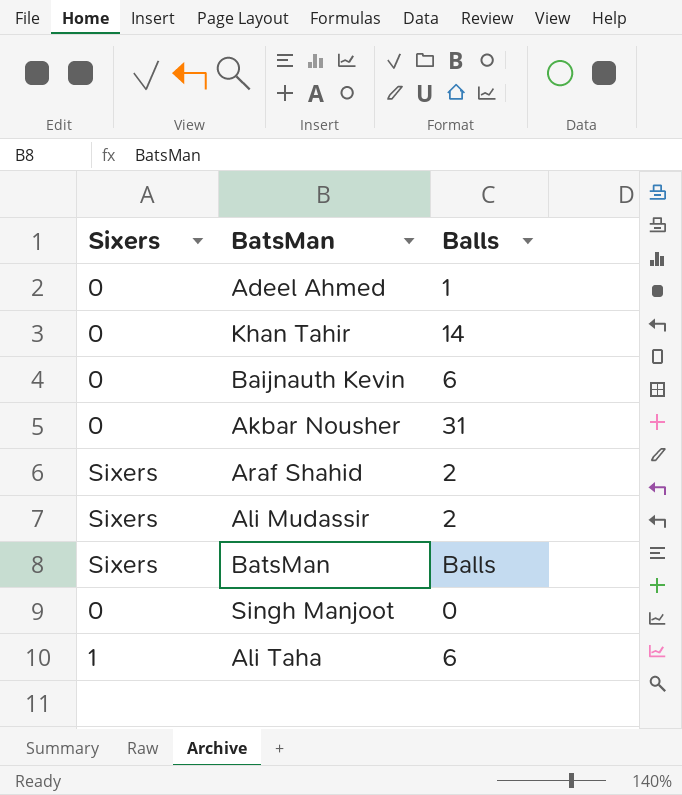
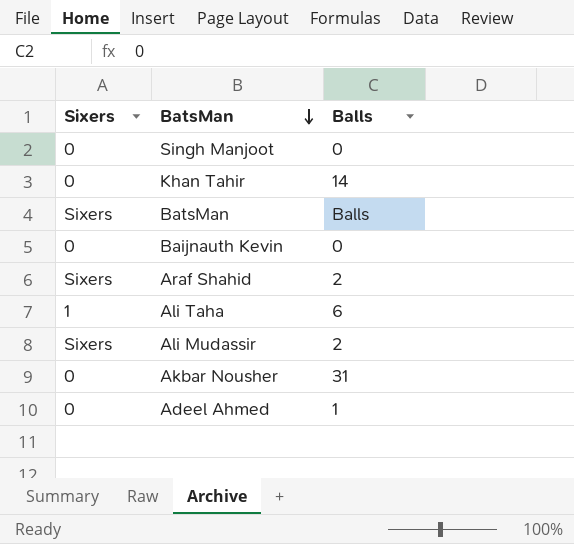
row order: none -> BatsMan descending
Baijnauth Kevin | Balls: 6 -> 0

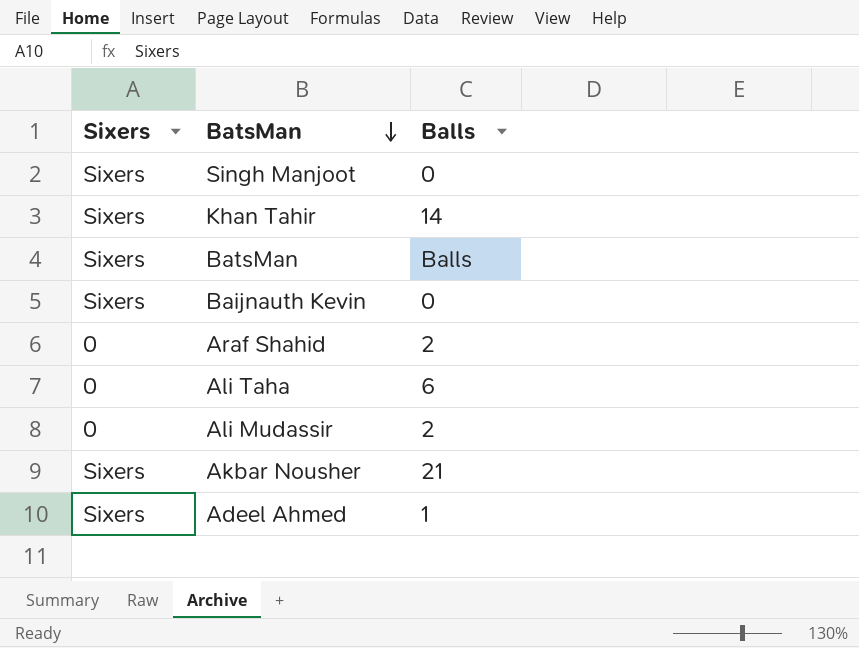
Singh Manjoot | Sixers: 0 -> Sixers
Khan Tahir | Sixers: 0 -> Sixers
Baijnauth Kevin | Sixers: 0 -> Sixers
Araf Shahid | Sixers: Sixers -> 0
Ali Taha | Sixers: 1 -> 0
Ali Mudassir | Sixers: Sixers -> 0
Akbar Nousher | Sixers: 0 -> Sixers
Akbar Nousher | Balls: 31 -> 21
Adeel Ahmed | Sixers: 0 -> Sixers

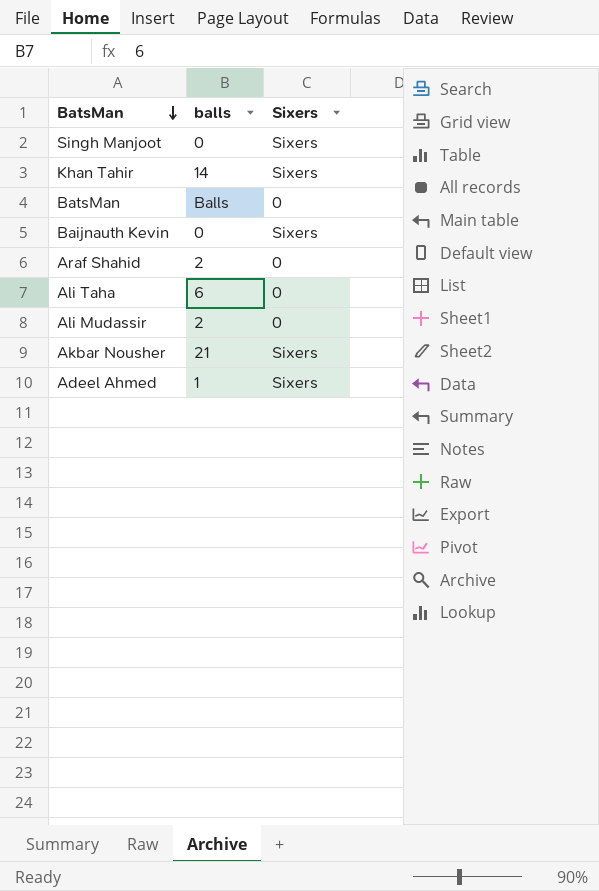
column name: Balls -> balls
column Sixers | position: 1 -> 3
BatsMan | Sixers: Sixers -> 0

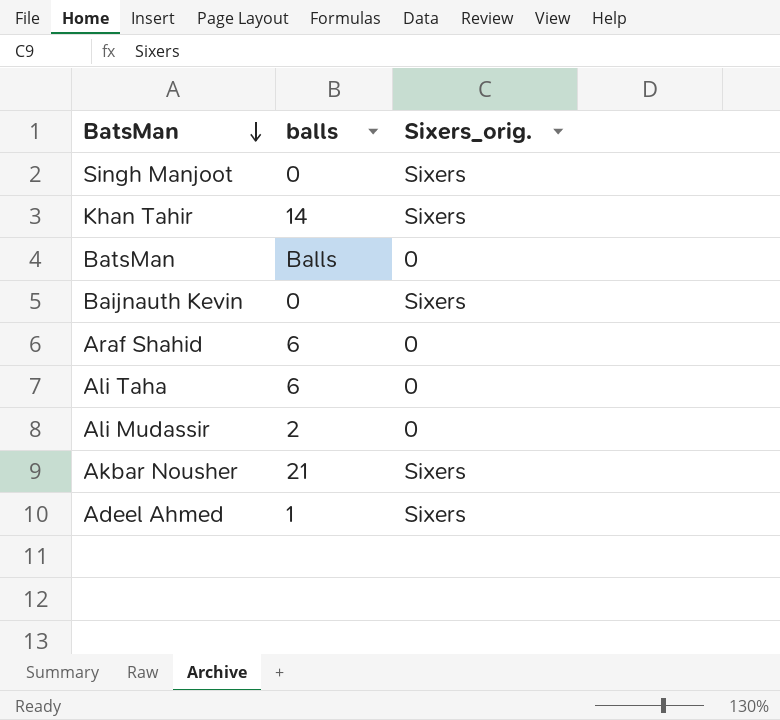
column name: Sixers -> Sixers_orig.
Araf Shahid | balls: 2 -> 6

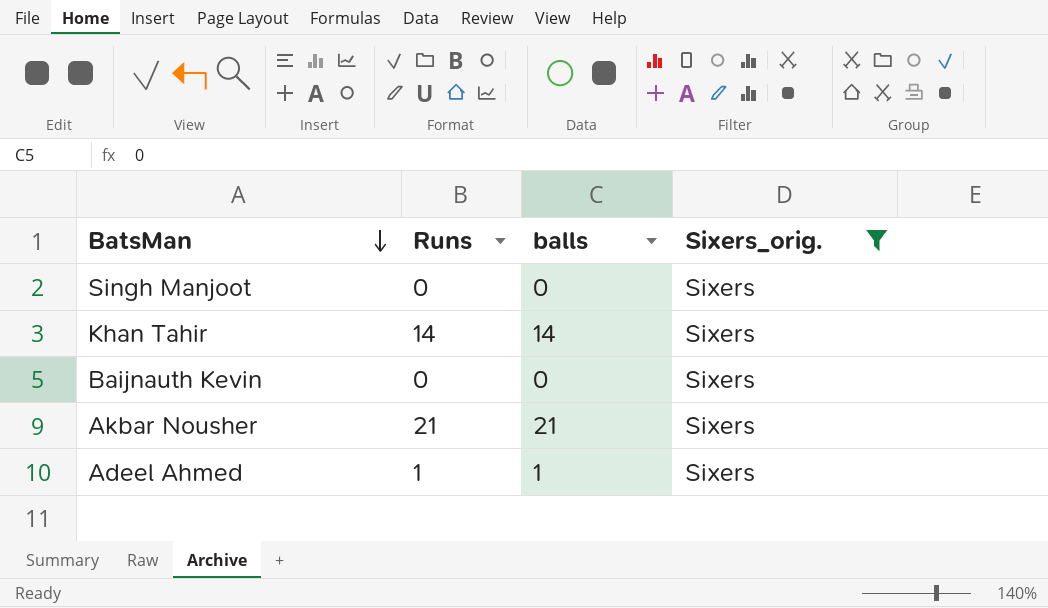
filter: none -> Sixers_orig. = Sixers
column Runs | position: none -> 2

